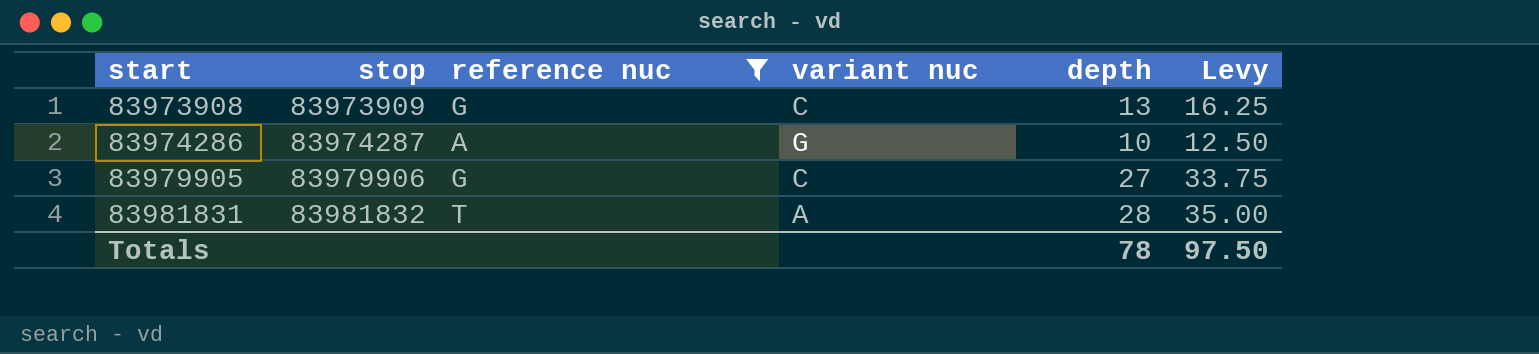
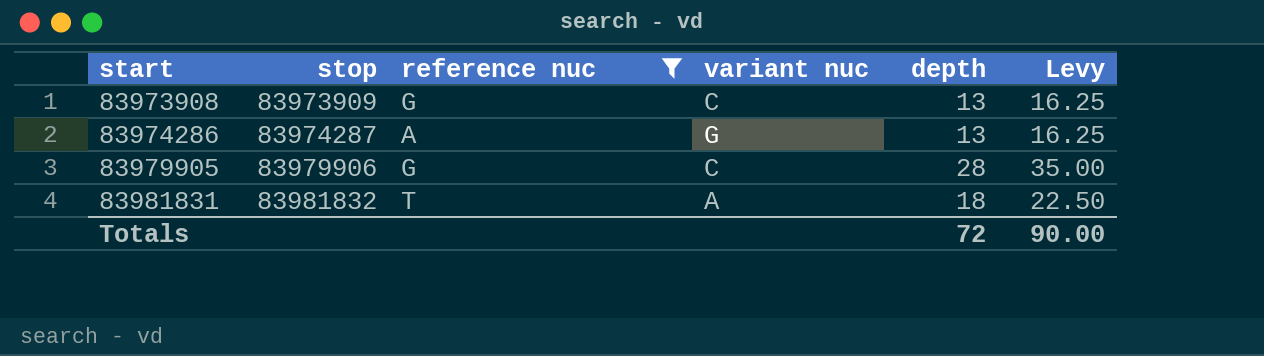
83974286 | depth: 10 -> 13
83974286 | Levy: 12.50 -> 16.25
83979905 | depth: 27 -> 28
83979905 | Levy: 33.75 -> 35.00
83981831 | depth: 28 -> 18
83981831 | Levy: 35.00 -> 22.50
Totals | depth: 78 -> 72
Totals | Levy: 97.50 -> 90.00

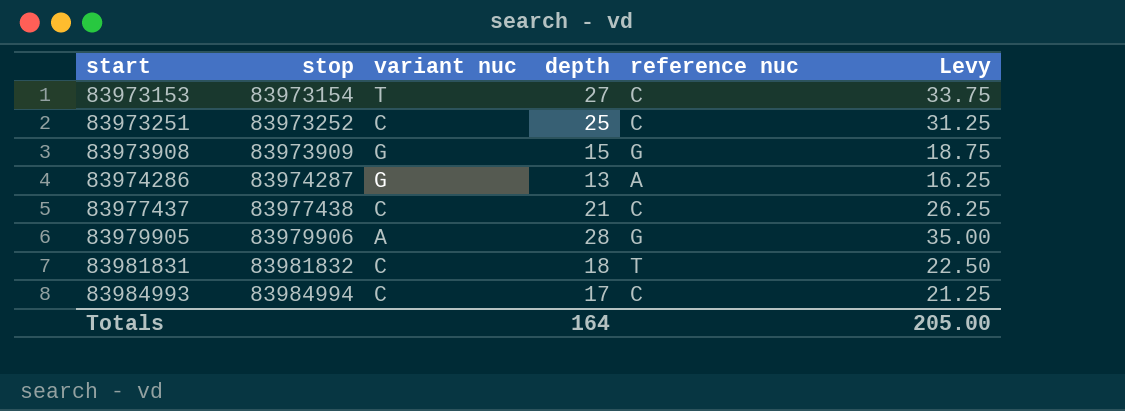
filter: reference nuc != C -> none
column reference nuc | position: 3 -> 5
83973908 | variant nuc: C -> G
83973908 | depth: 13 -> 15
83973908 | Levy: 16.25 -> 18.75
83979905 | variant nuc: C -> A
83981831 | variant nuc: A -> C
Totals | depth: 72 -> 164
Totals | Levy: 90.00 -> 205.00

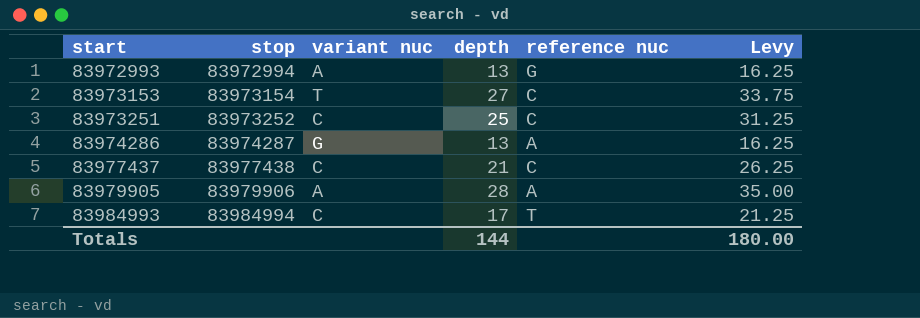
row 83973908: 83973909 | G | 15 | G | 18.75 -> none
row 83981831: 83981832 | C | 18 | T | 22.50 -> none
row 83972993: none -> 83972994 | A | 13 | G | 16.25
83979905 | reference nuc: G -> A
83984993 | reference nuc: C -> T
Totals | depth: 164 -> 144
Totals | Levy: 205.00 -> 180.00

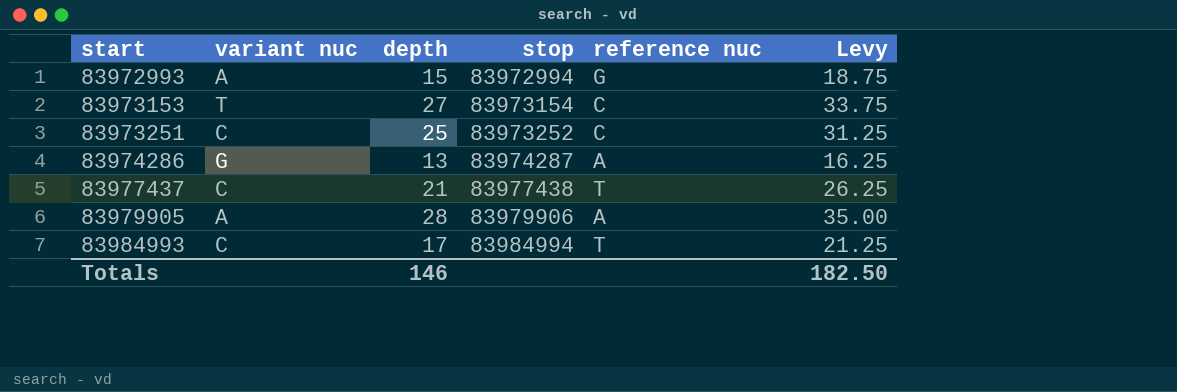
column stop | position: 2 -> 4
83972993 | depth: 13 -> 15
83972993 | Levy: 16.25 -> 18.75
83977437 | reference nuc: C -> T
Totals | depth: 144 -> 146
Totals | Levy: 180.00 -> 182.50

